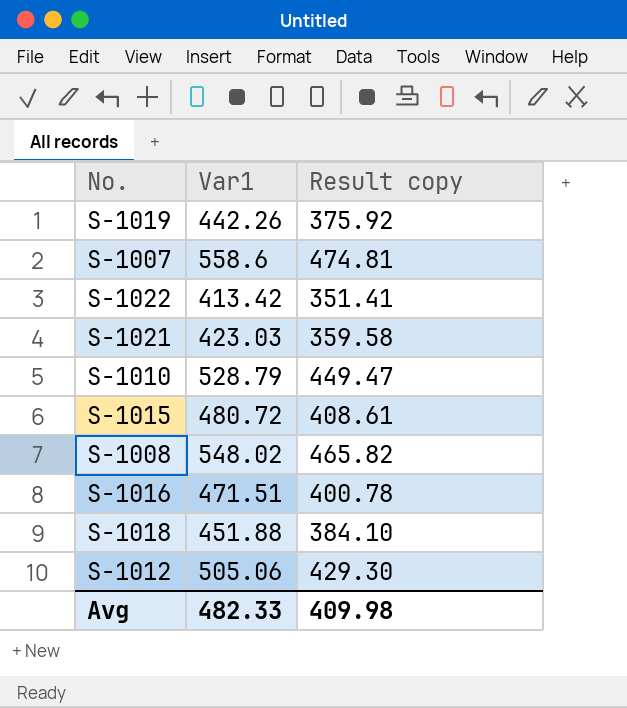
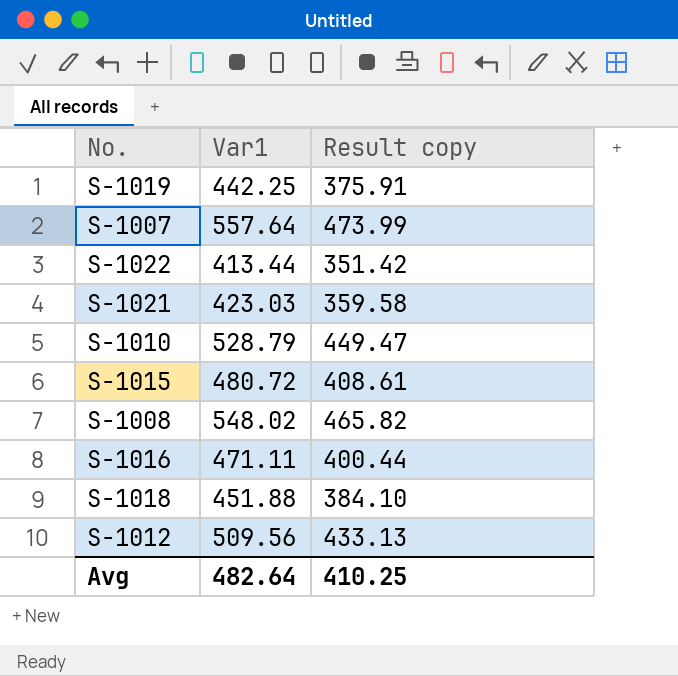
S-1019 | Var1: 442.26 -> 442.25
S-1019 | Result copy: 375.92 -> 375.91
S-1007 | Var1: 558.6 -> 557.64
S-1007 | Result copy: 474.81 -> 473.99
S-1022 | Var1: 413.42 -> 413.44
S-1022 | Result copy: 351.41 -> 351.42
S-1016 | Var1: 471.51 -> 471.11
S-1016 | Result copy: 400.78 -> 400.44
S-1012 | Var1: 505.06 -> 509.56
S-1012 | Result copy: 429.30 -> 433.13
Avg | Var1: 482.33 -> 482.64
Avg | Result copy: 409.98 -> 410.25

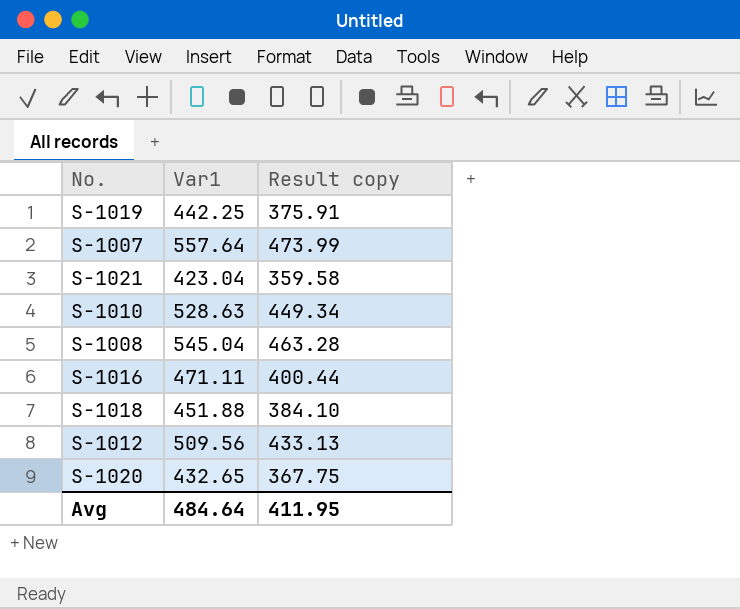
row S-1022: 413.44 | 351.42 -> none
row S-1015: 480.72 | 408.61 -> none
S-1021 | Var1: 423.03 -> 423.04
S-1010 | Var1: 528.79 -> 528.63
S-1010 | Result copy: 449.47 -> 449.34
S-1008 | Var1: 548.02 -> 545.04
S-1008 | Result copy: 465.82 -> 463.28
row S-1020: none -> 432.65 | 367.75
Avg | Var1: 482.64 -> 484.64
Avg | Result copy: 410.25 -> 411.95

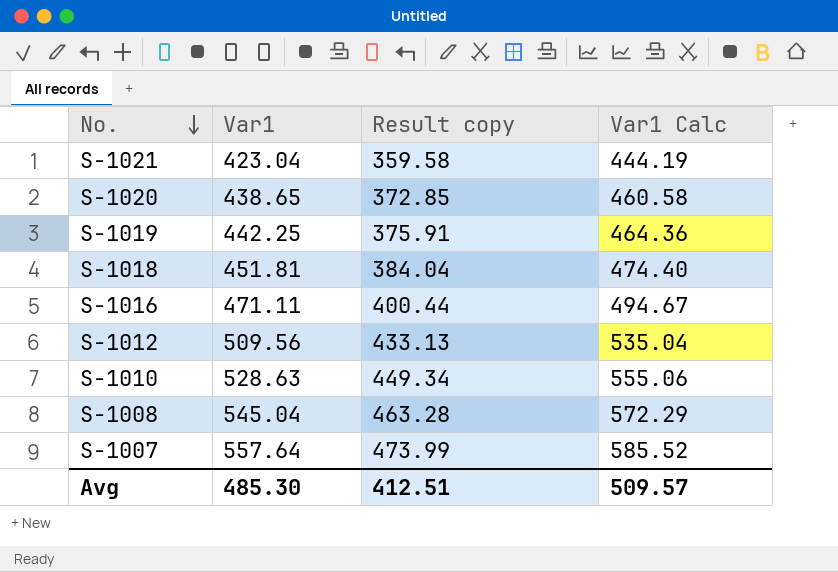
row order: none -> No. descending
column Var1 Calc | formula: none -> [Var1] * 1.05
S-1020 | Var1: 432.65 -> 438.65
S-1020 | Result copy: 367.75 -> 372.85
S-1018 | Var1: 451.88 -> 451.81
S-1018 | Result copy: 384.10 -> 384.04
Avg | Var1: 484.64 -> 485.30
Avg | Result copy: 411.95 -> 412.51

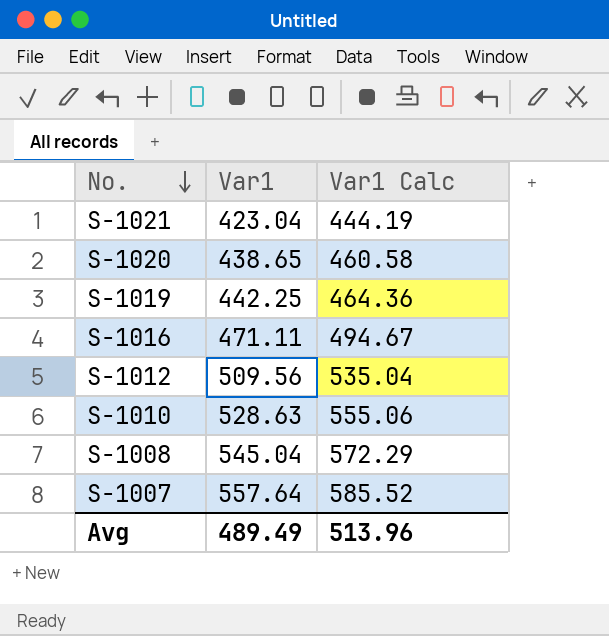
column Result copy | formula: [Var1] * 0.85 -> none
row S-1018: 451.81 | 384.04 | 474.40 -> none
Avg | Var1: 485.30 -> 489.49
Avg | Var1 Calc: 509.57 -> 513.96

